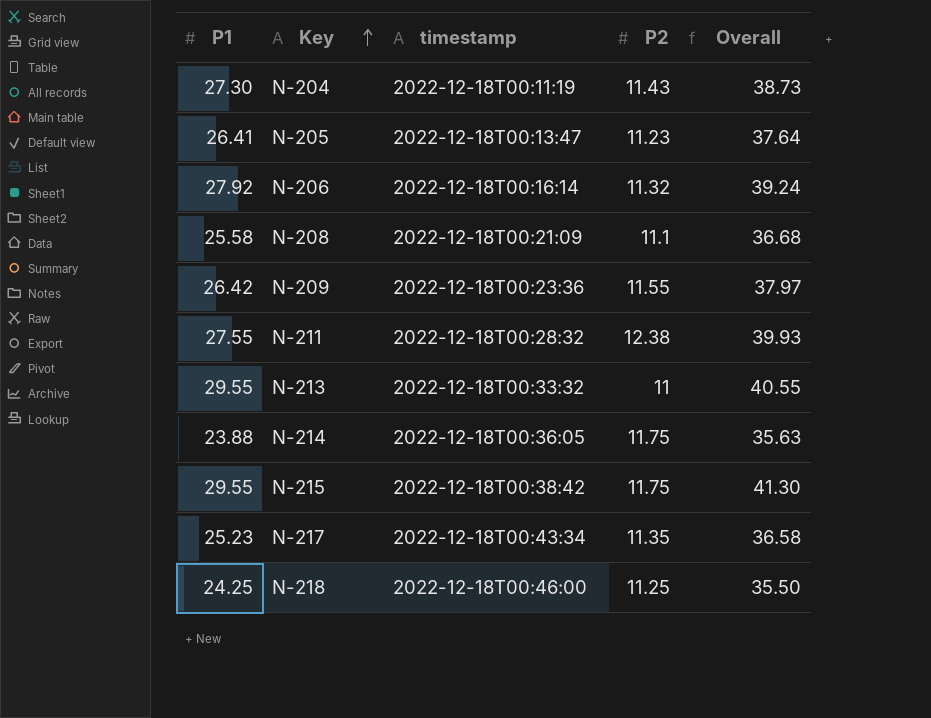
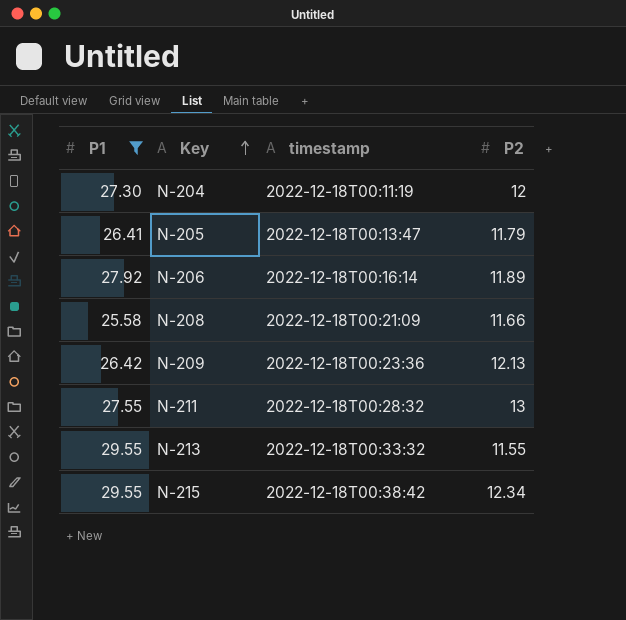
filter: none -> P1 >= 25.58
column Overall | formula: [P1] + [P2] -> none
N-204 | P2: 11.43 -> 12
N-205 | P2: 11.23 -> 11.79
N-206 | P2: 11.32 -> 11.89
N-208 | P2: 11.1 -> 11.66
N-209 | P2: 11.55 -> 12.13
N-211 | P2: 12.38 -> 13
N-213 | P2: 11 -> 11.55
N-215 | P2: 11.75 -> 12.34

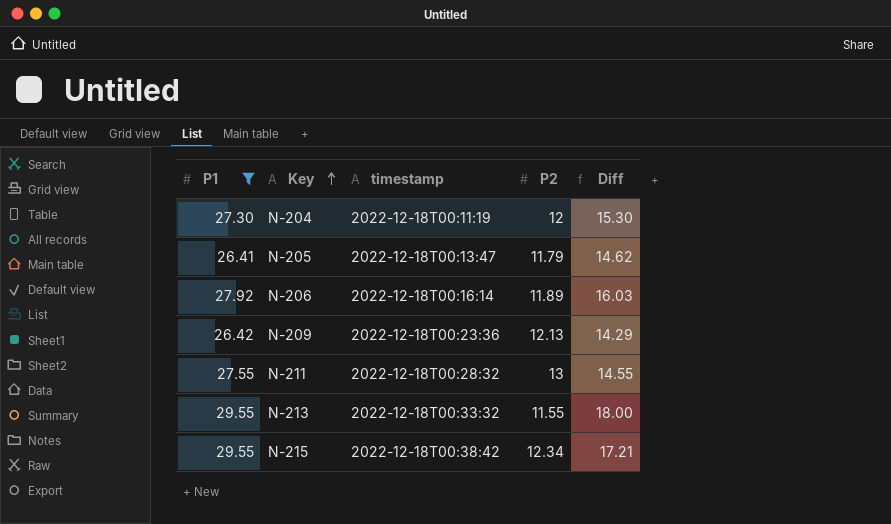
column Diff | formula: none -> [P1] - [P2]
row N-208: 25.58 | 2022-12-18T00:21:09 | 11.66 -> none

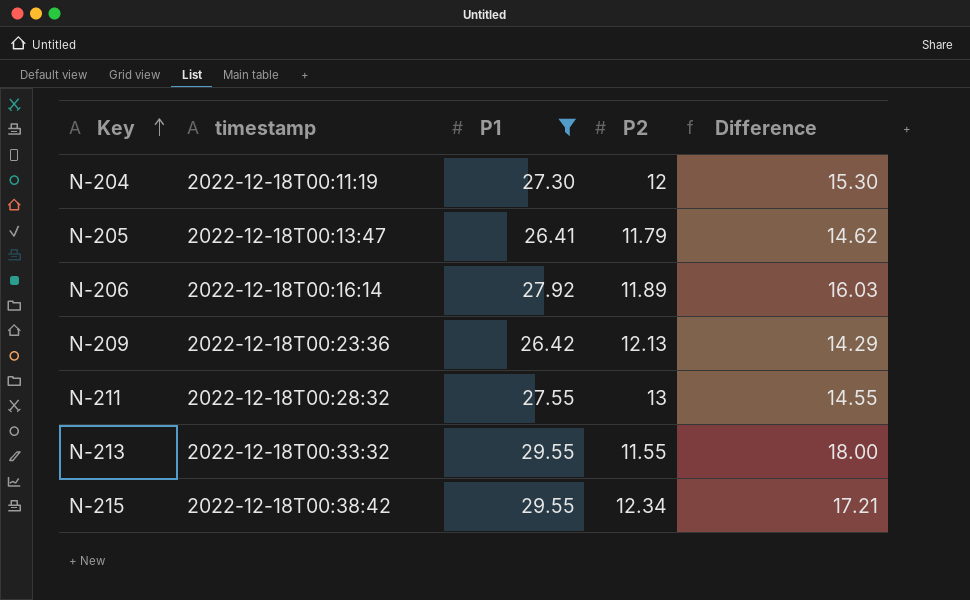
column P1 | position: 1 -> 3
column name: Diff -> Difference

